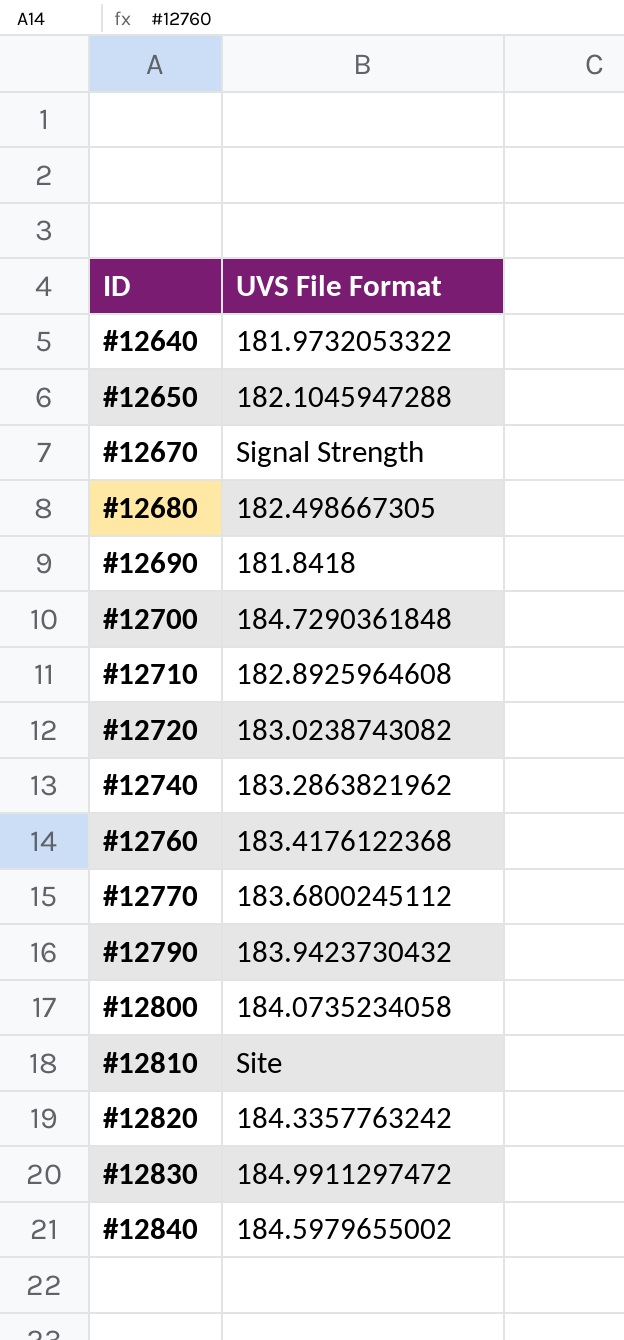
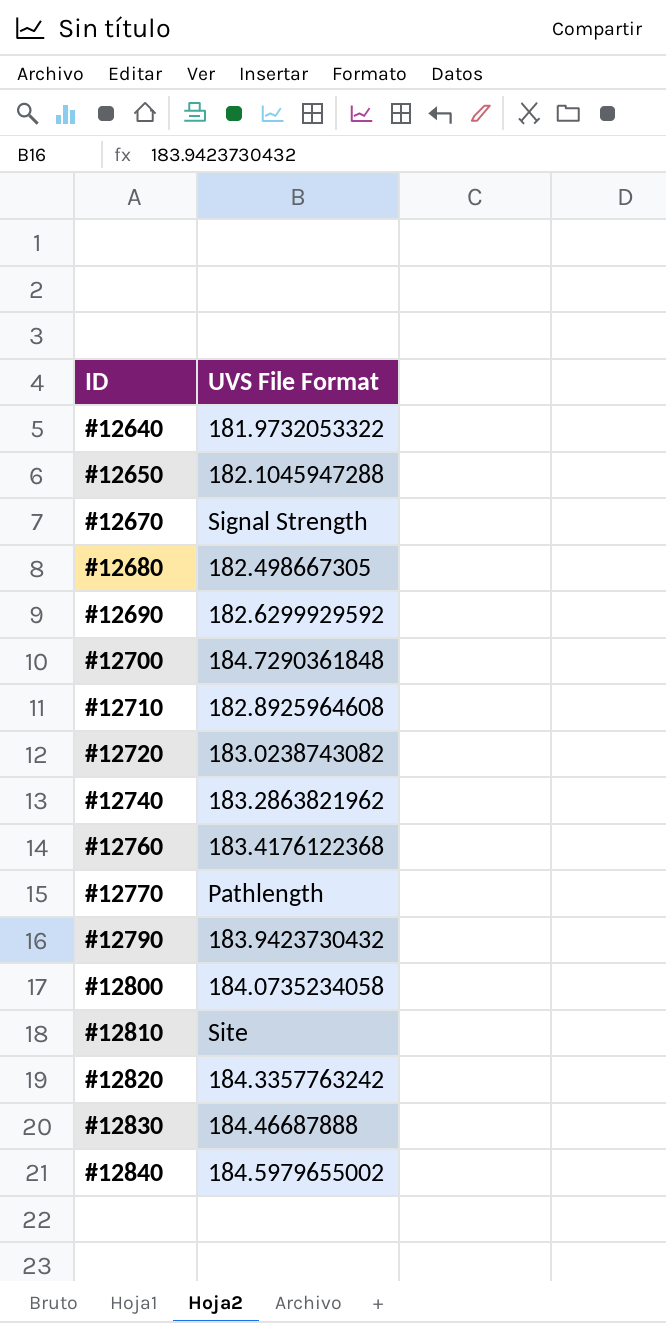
#12690 | UVS File Format: 181.8418 -> 182.6299929592
#12770 | UVS File Format: 183.6800245112 -> Pathlength
#12830 | UVS File Format: 184.9911297472 -> 184.46687888

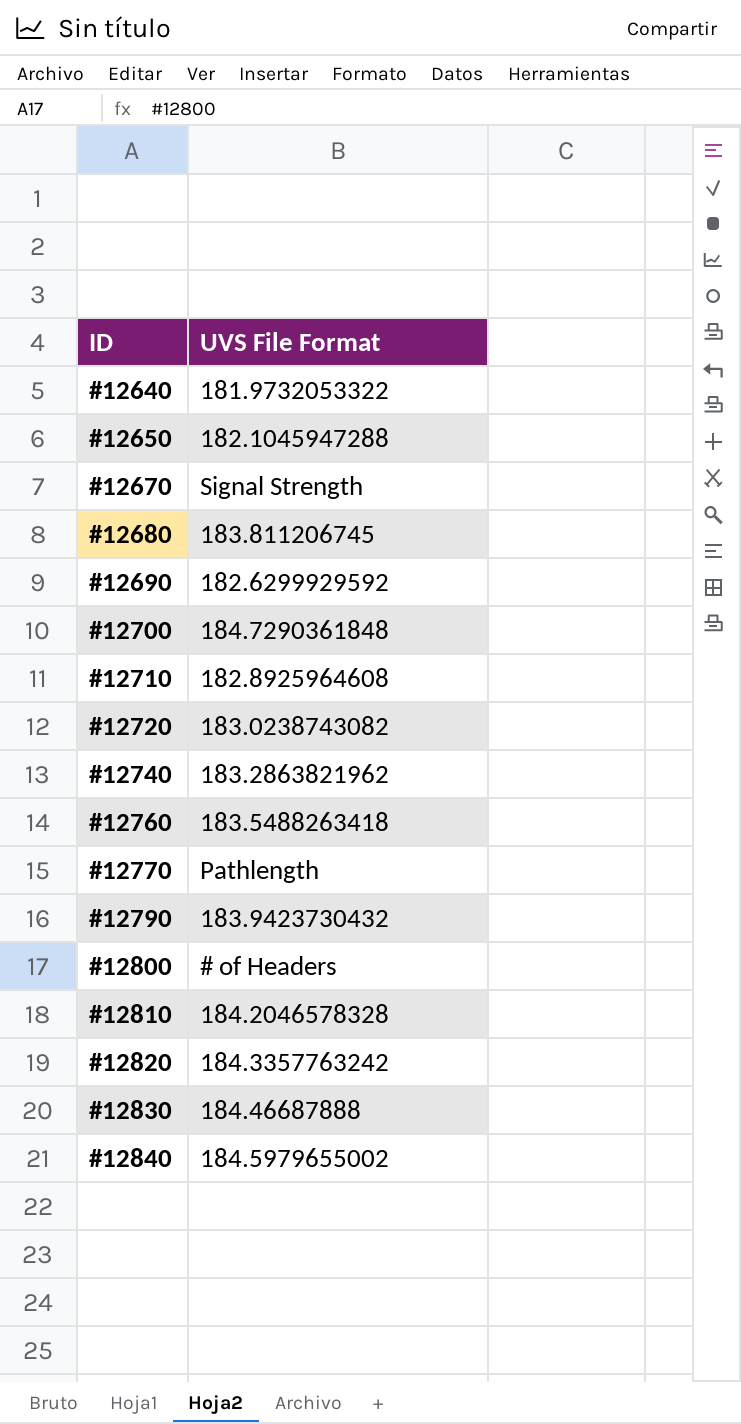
#12680 | UVS File Format: 182.498667305 -> 183.811206745
#12760 | UVS File Format: 183.4176122368 -> 183.5488263418
#12800 | UVS File Format: 184.0735234058 -> # of Headers
#12810 | UVS File Format: Site -> 184.2046578328

